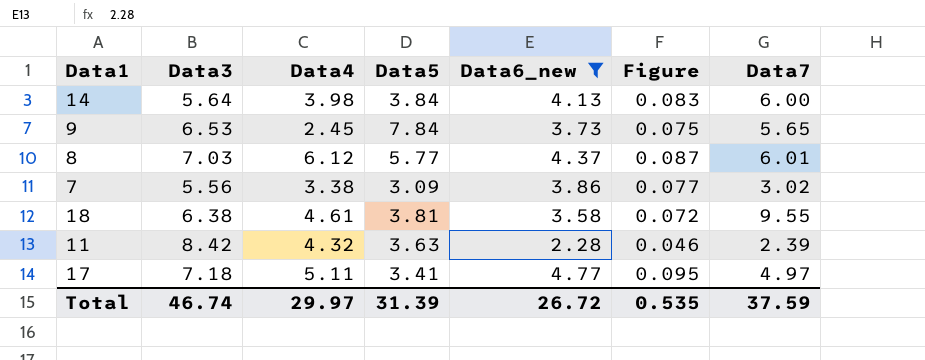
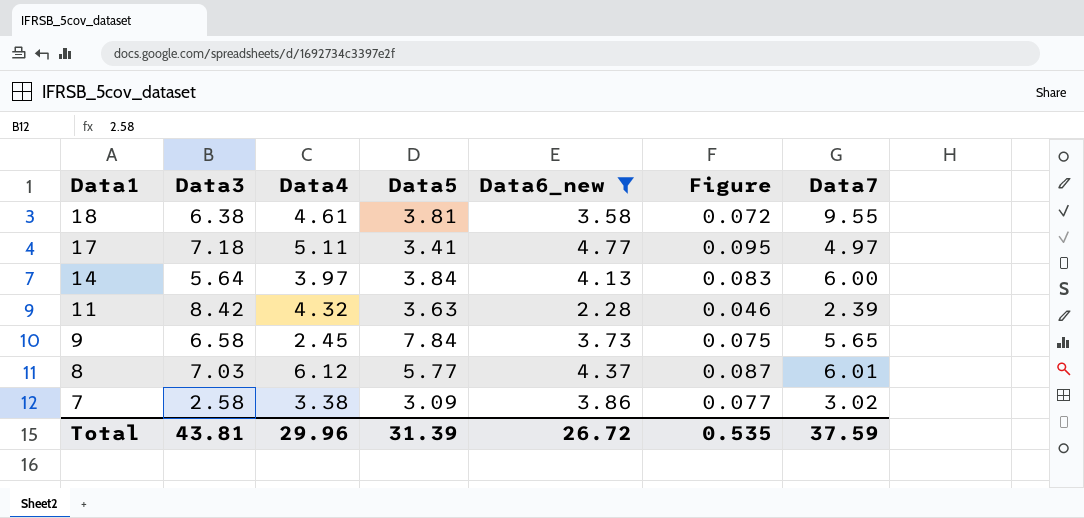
row order: none -> Data1 descending
14 | Data4: 3.98 -> 3.97
9 | Data3: 6.53 -> 6.58
7 | Data3: 5.56 -> 2.58
Total | Data3: 46.74 -> 43.81
Total | Data4: 29.97 -> 29.96

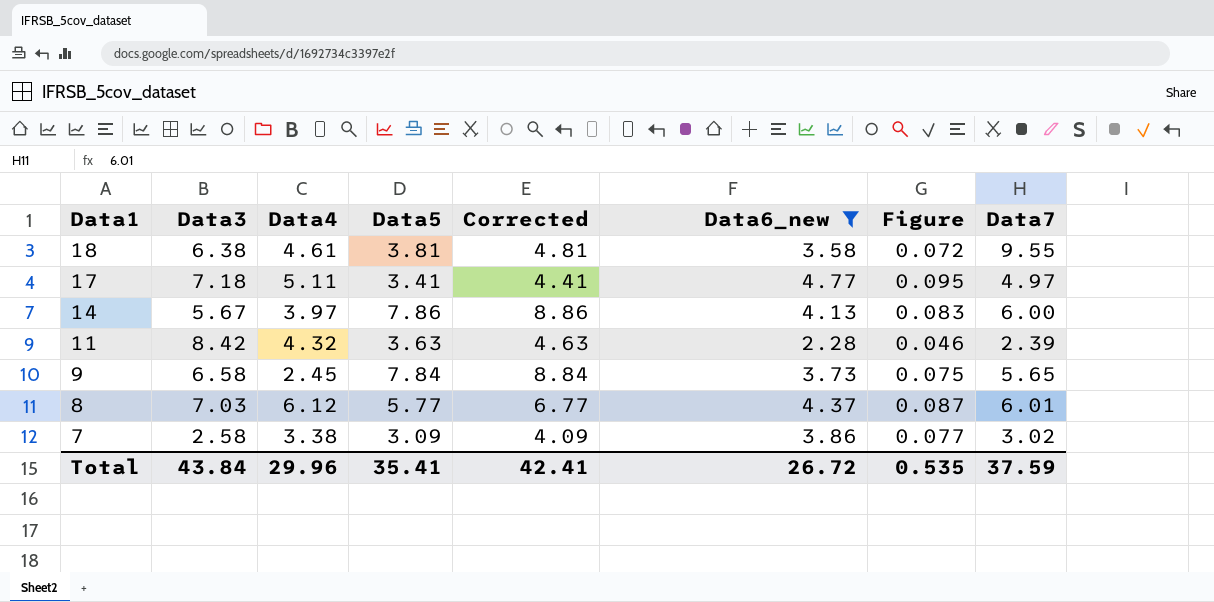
column Corrected | formula: none -> [Data5] + 1
14 | Data3: 5.64 -> 5.67
14 | Data5: 3.84 -> 7.86
Total | Data3: 43.81 -> 43.84
Total | Data5: 31.39 -> 35.41

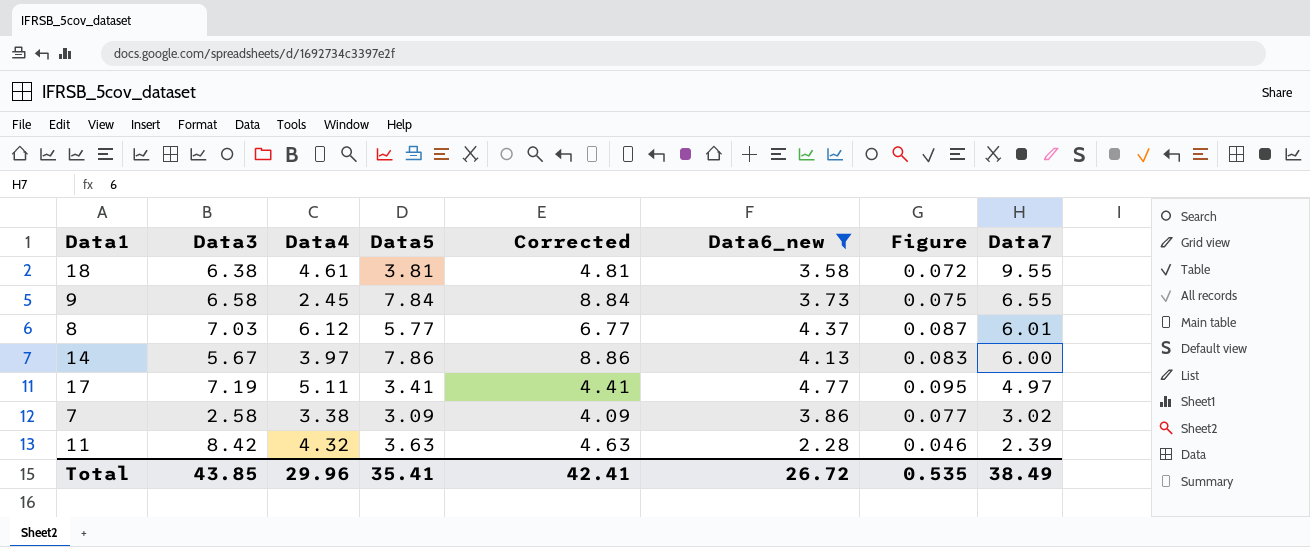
row order: Data1 descending -> Data7 descending
9 | Data7: 5.65 -> 6.55
17 | Data3: 7.18 -> 7.19
Total | Data3: 43.84 -> 43.85
Total | Data7: 37.59 -> 38.49

